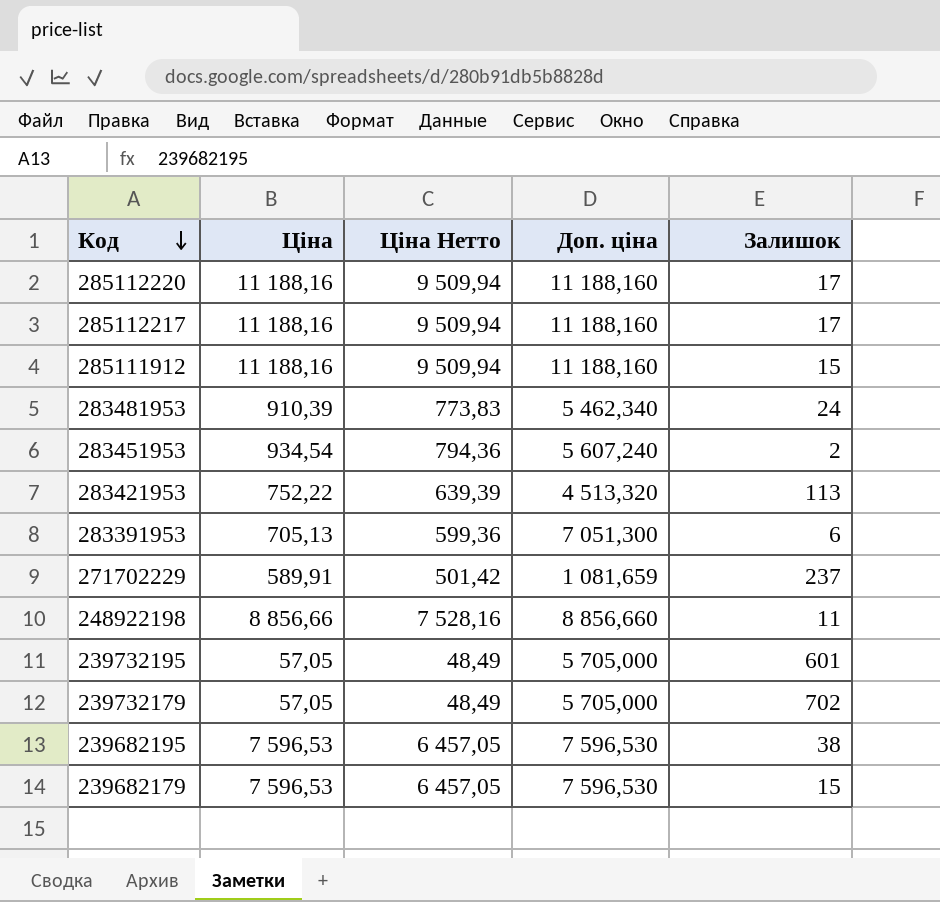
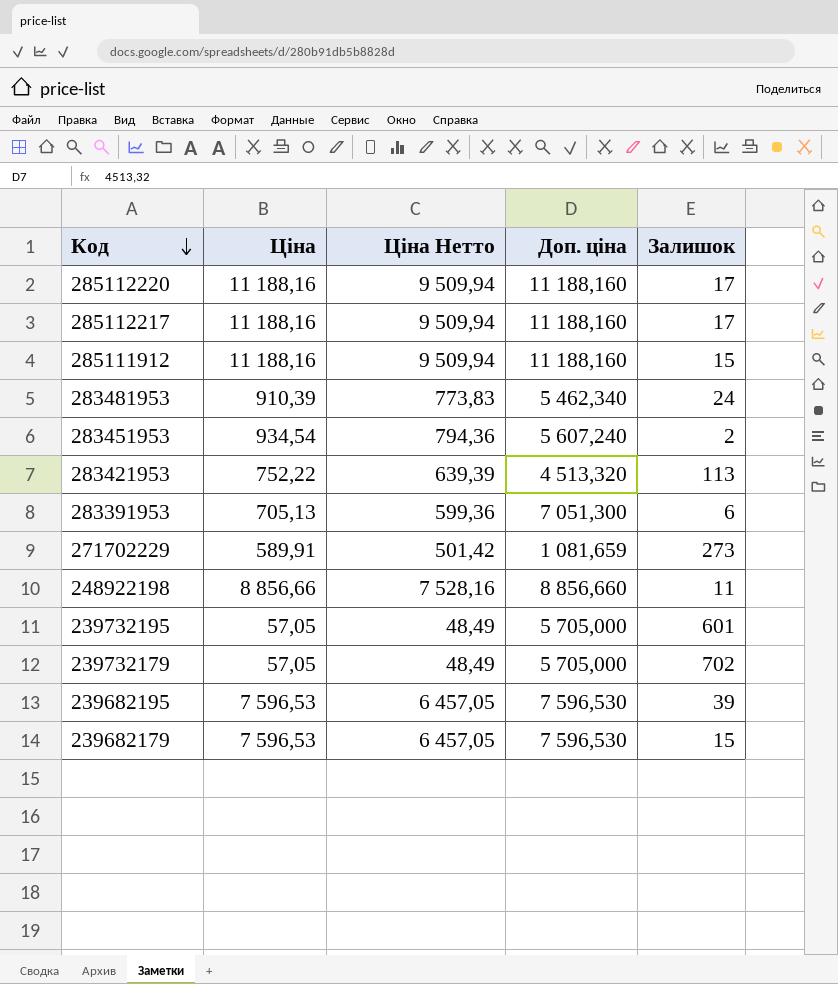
271702229 | Залишок: 237 -> 273
239682195 | Залишок: 38 -> 39

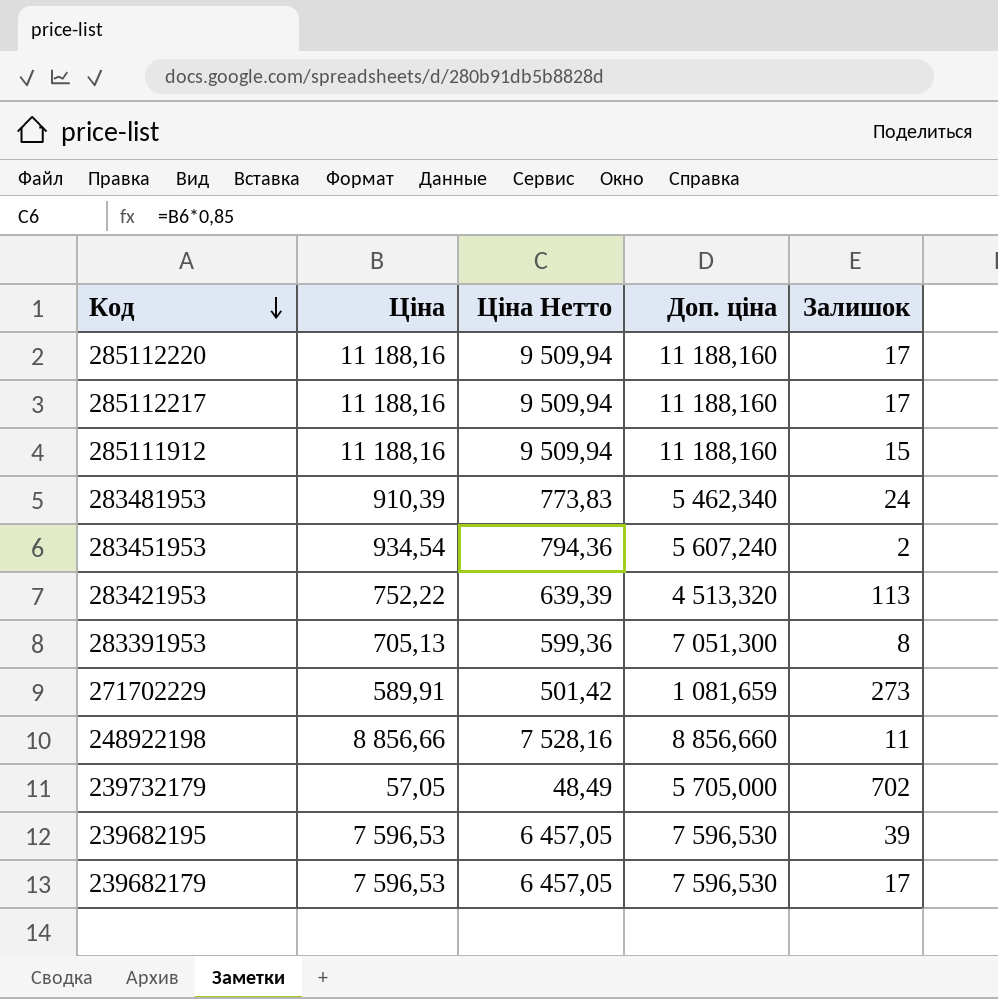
row 239732195: 57,05 | 48,49 | 5 705,000 | 601 -> none
283391953 | Залишок: 6 -> 8
239682179 | Залишок: 15 -> 17

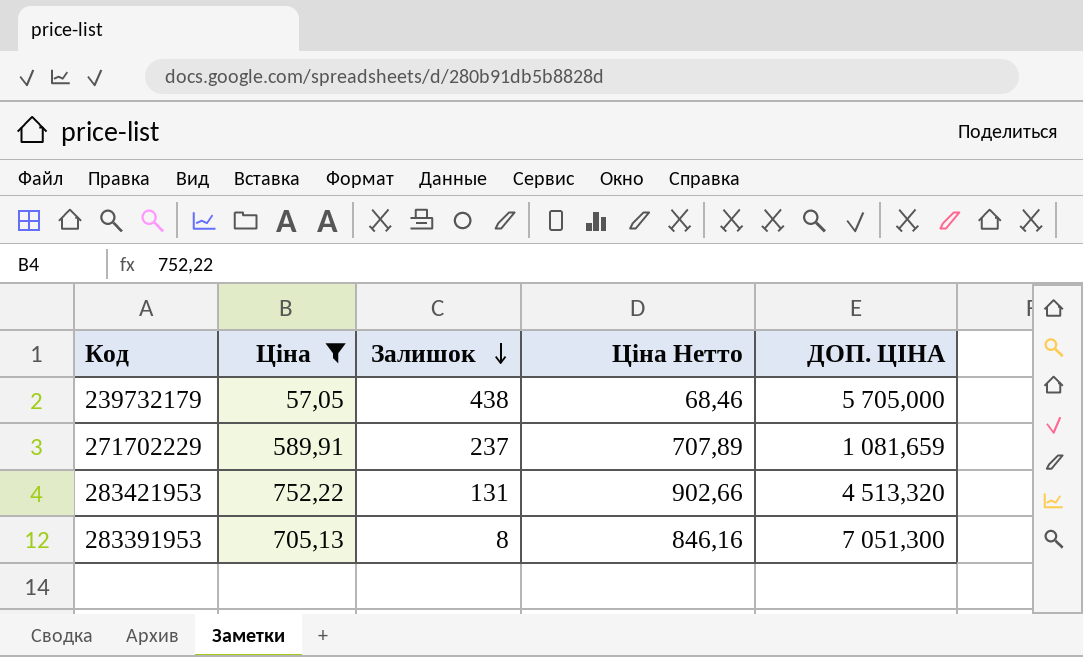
filter: none -> Ціна <= 752,22
row order: Код descending -> Залишок descending
column Залишок | position: 5 -> 3
column Ціна Нетто | formula: [Ціна] * 0,85 -> [Ціна] * 1,2
column name: Доп. ціна -> ДОП. ЦІНА
239732179 | Залишок: 702 -> 438
271702229 | Залишок: 273 -> 237
283421953 | Залишок: 113 -> 131

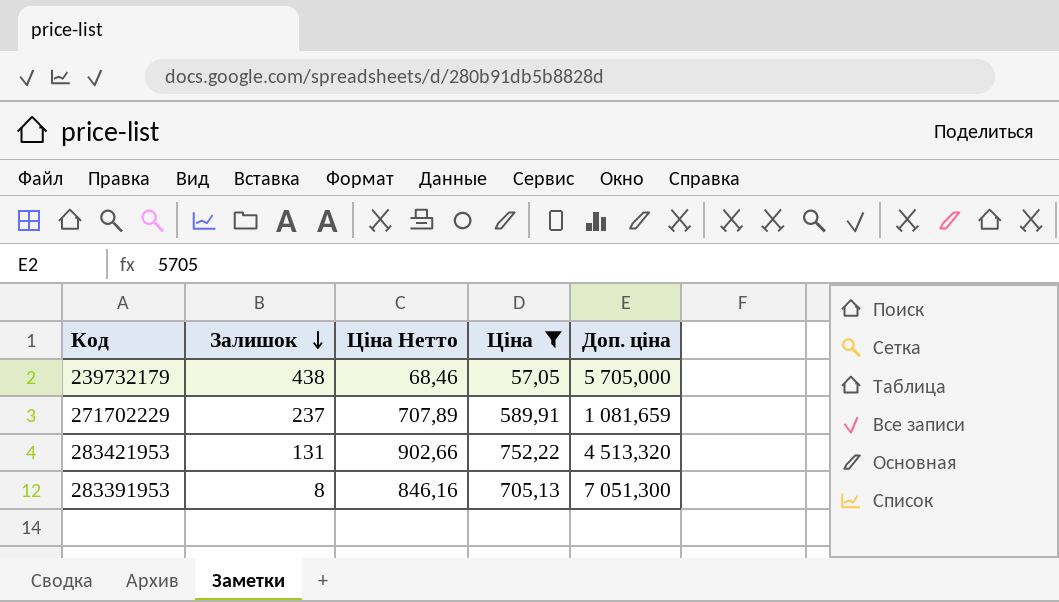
column Ціна | position: 2 -> 4
column name: ДОП. ЦІНА -> Доп. ціна

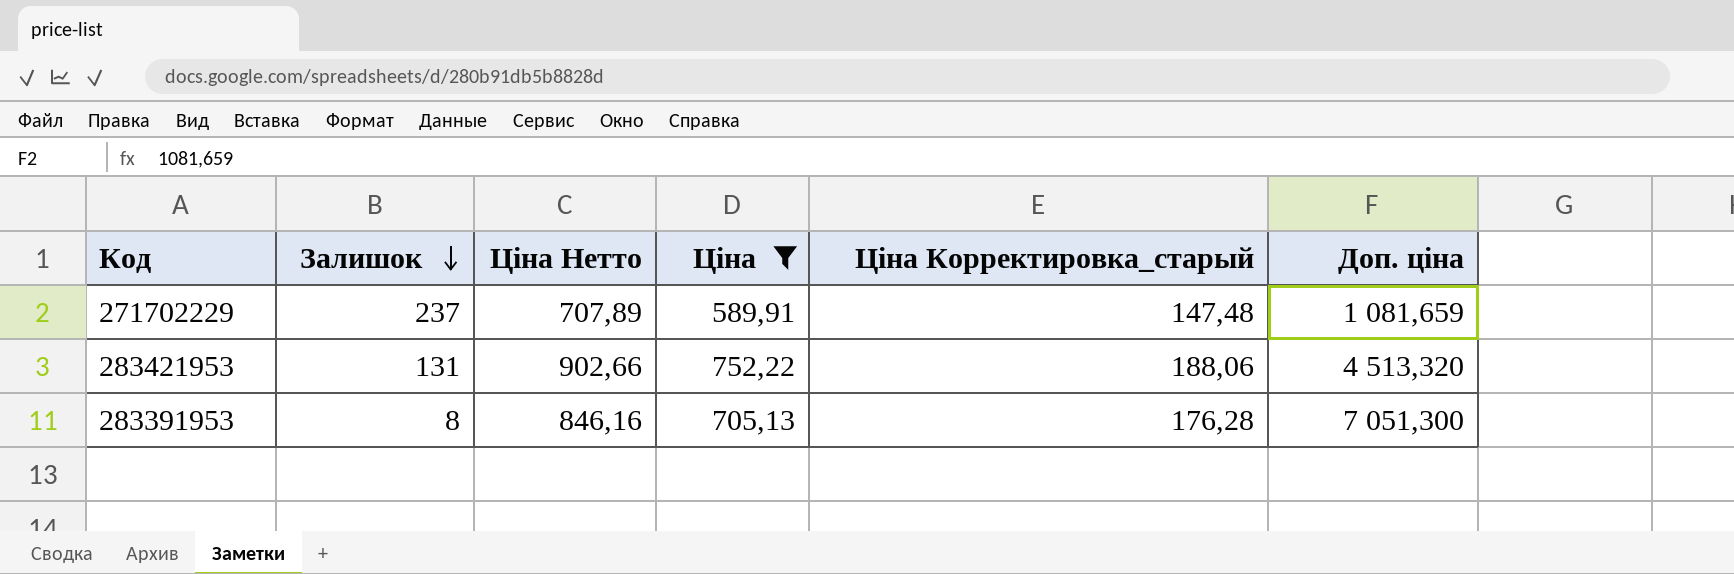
column Ціна Корректировка_старый | formula: none -> [Ціна] * 0,25
row 239732179: 438 | 68,46 | 57,05 | 5 705,000 -> none

